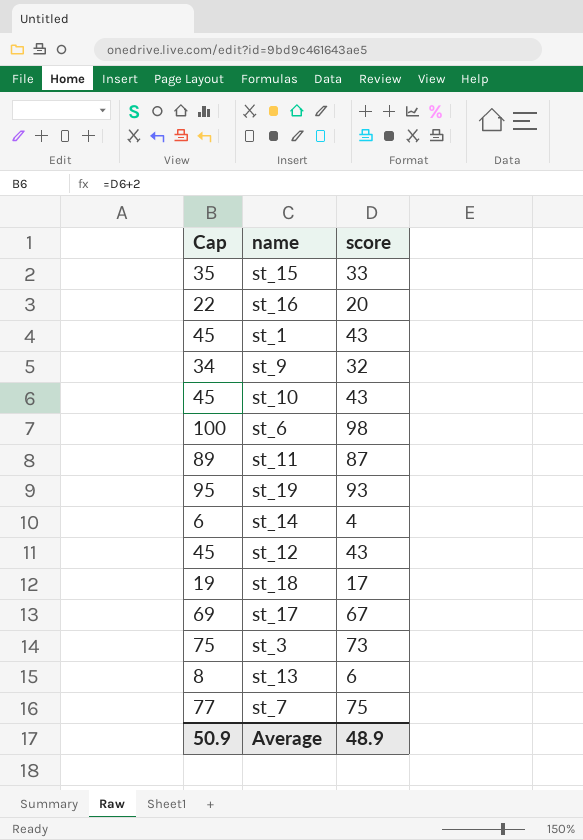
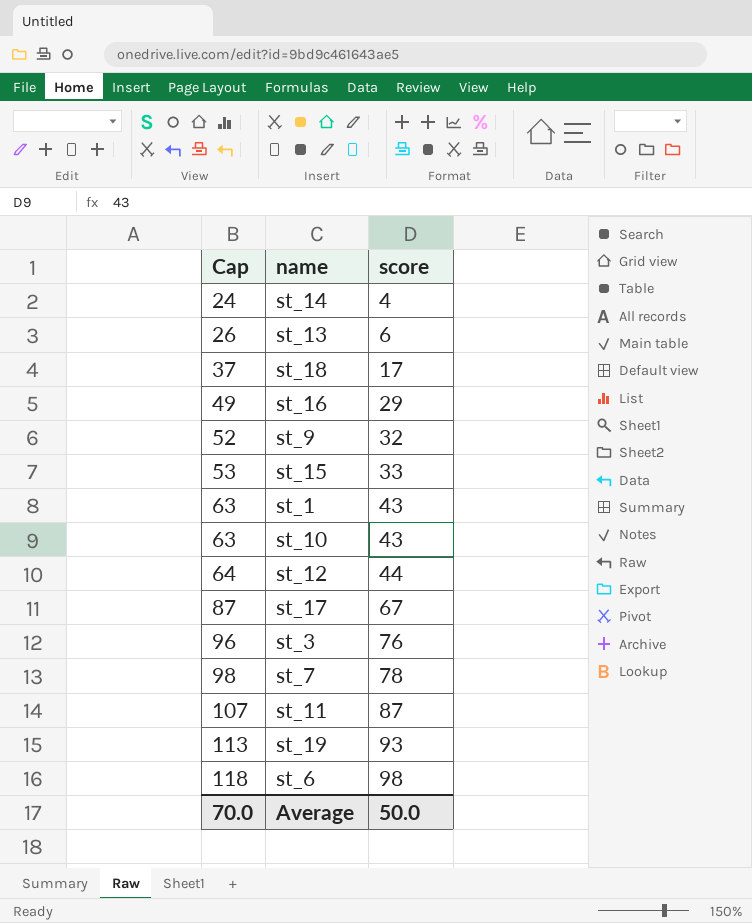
row order: none -> Cap ascending
column Cap | formula: [score] + 2 -> [score] + 20
st_16 | score: 20 -> 29
st_12 | score: 43 -> 44
st_3 | score: 73 -> 76
st_7 | score: 75 -> 78
Average | Cap: 50.9 -> 70.0
Average | score: 48.9 -> 50.0

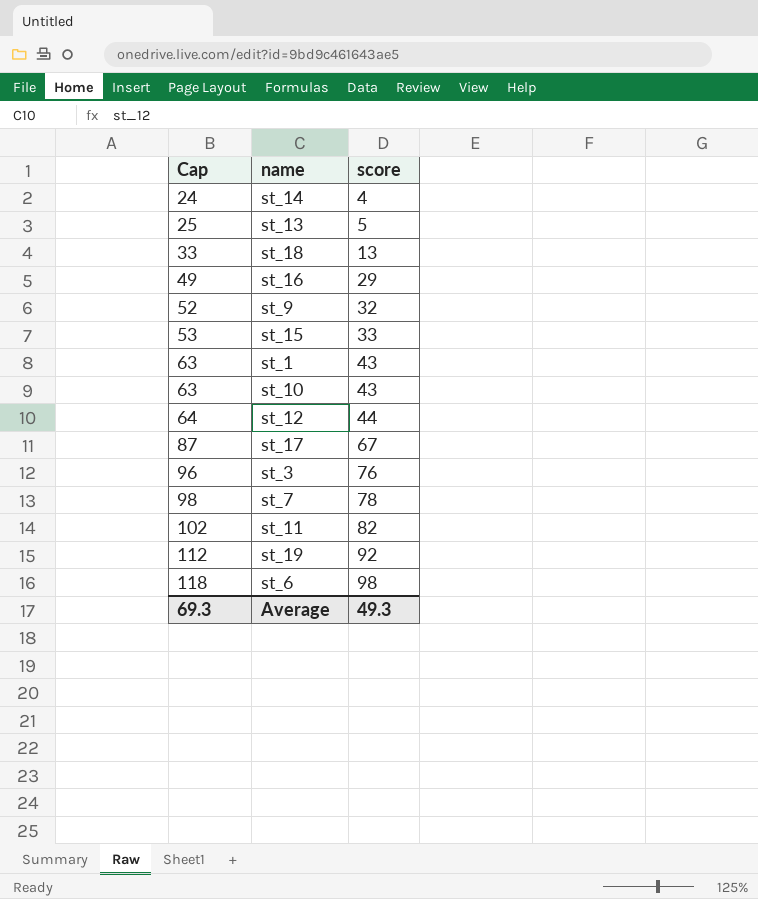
st_13 | Cap: 26 -> 25
st_13 | score: 6 -> 5
st_18 | Cap: 37 -> 33
st_18 | score: 17 -> 13
st_11 | Cap: 107 -> 102
st_11 | score: 87 -> 82
st_19 | Cap: 113 -> 112
st_19 | score: 93 -> 92
Average | Cap: 70.0 -> 69.3
Average | score: 50.0 -> 49.3

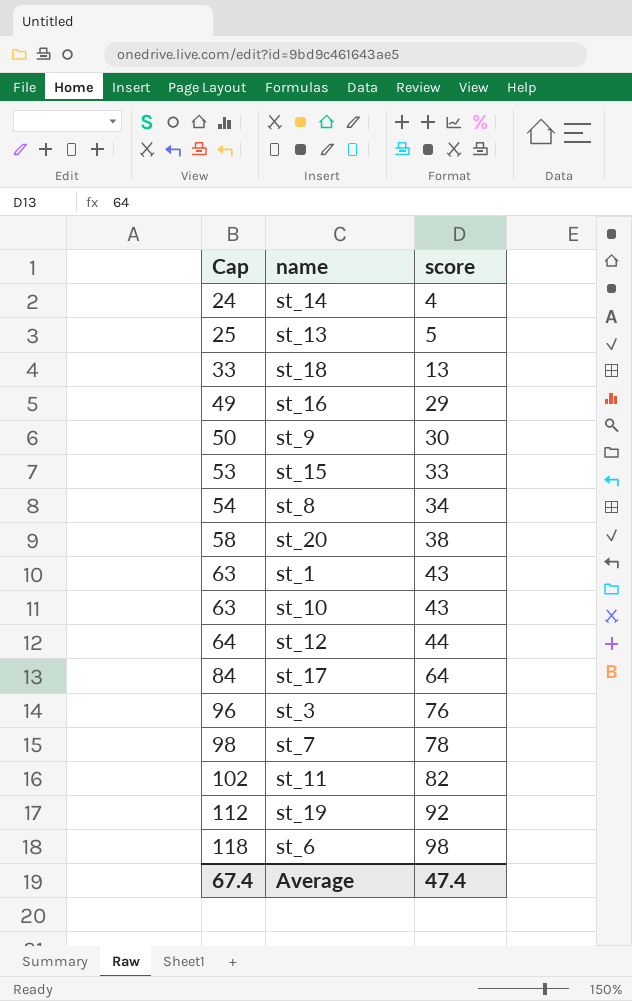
st_9 | Cap: 52 -> 50
st_9 | score: 32 -> 30
row st_8: none -> 54 | 34
row st_20: none -> 58 | 38
st_17 | Cap: 87 -> 84
st_17 | score: 67 -> 64
Average | Cap: 69.3 -> 67.4
Average | score: 49.3 -> 47.4

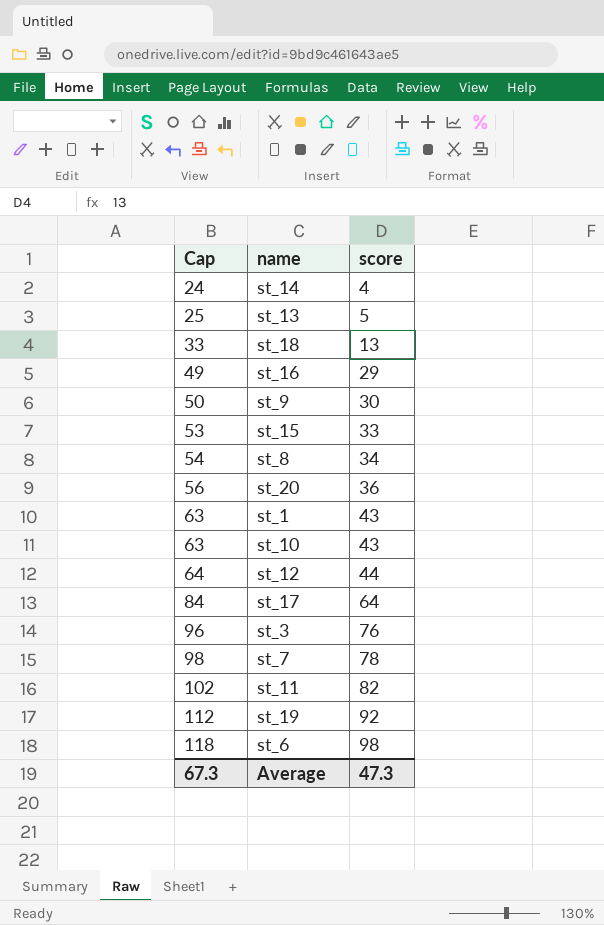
st_20 | Cap: 58 -> 56
st_20 | score: 38 -> 36
Average | Cap: 67.4 -> 67.3
Average | score: 47.4 -> 47.3

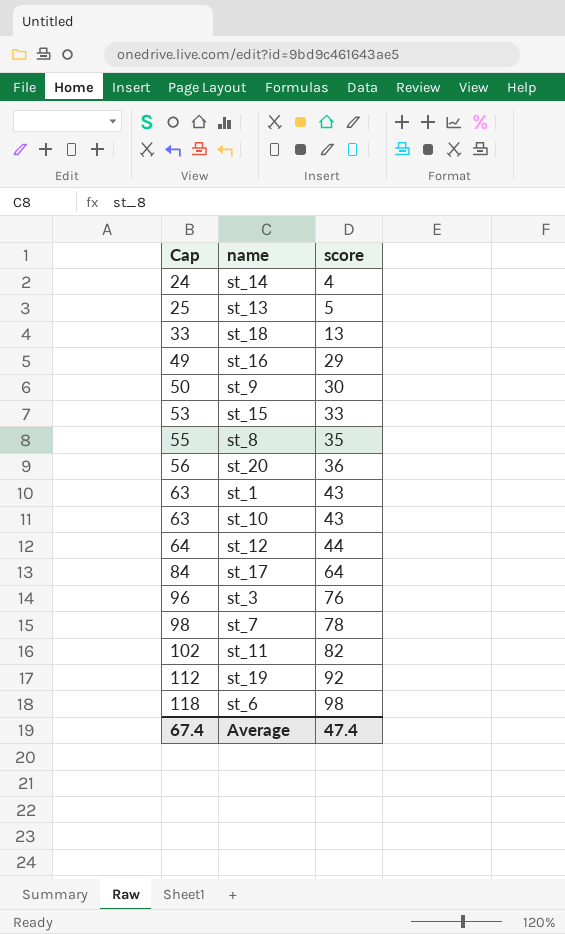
st_8 | Cap: 54 -> 55
st_8 | score: 34 -> 35
Average | Cap: 67.3 -> 67.4
Average | score: 47.3 -> 47.4

